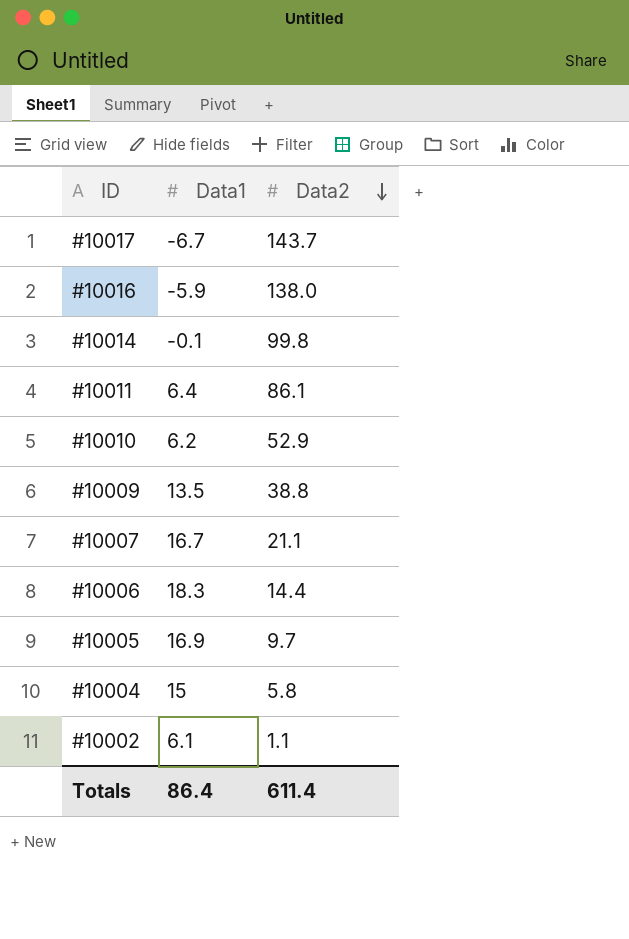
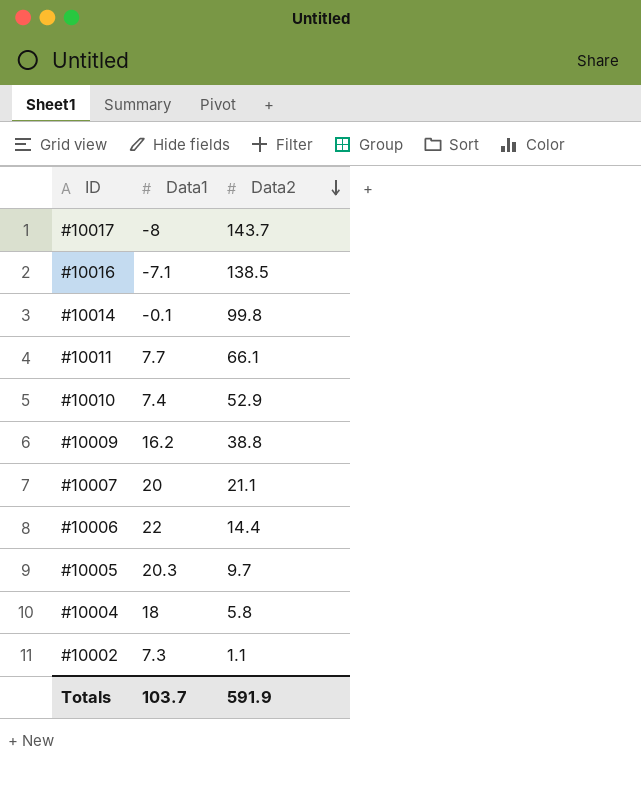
#10017 | Data1: -6.7 -> -8
#10016 | Data1: -5.9 -> -7.1
#10016 | Data2: 138.0 -> 138.5
#10011 | Data1: 6.4 -> 7.7
#10011 | Data2: 86.1 -> 66.1
#10010 | Data1: 6.2 -> 7.4
#10009 | Data1: 13.5 -> 16.2
#10007 | Data1: 16.7 -> 20
#10006 | Data1: 18.3 -> 22
#10005 | Data1: 16.9 -> 20.3
#10004 | Data1: 15 -> 18
#10002 | Data1: 6.1 -> 7.3
Totals | Data1: 86.4 -> 103.7
Totals | Data2: 611.4 -> 591.9

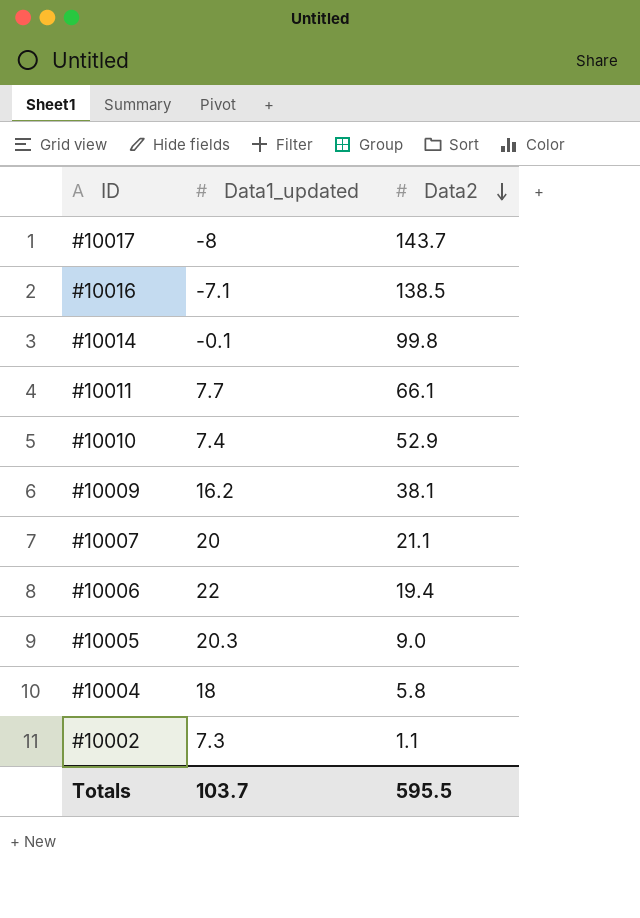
column name: Data1 -> Data1_updated
#10009 | Data2: 38.8 -> 38.1
#10006 | Data2: 14.4 -> 19.4
#10005 | Data2: 9.7 -> 9.0
Totals | Data2: 591.9 -> 595.5

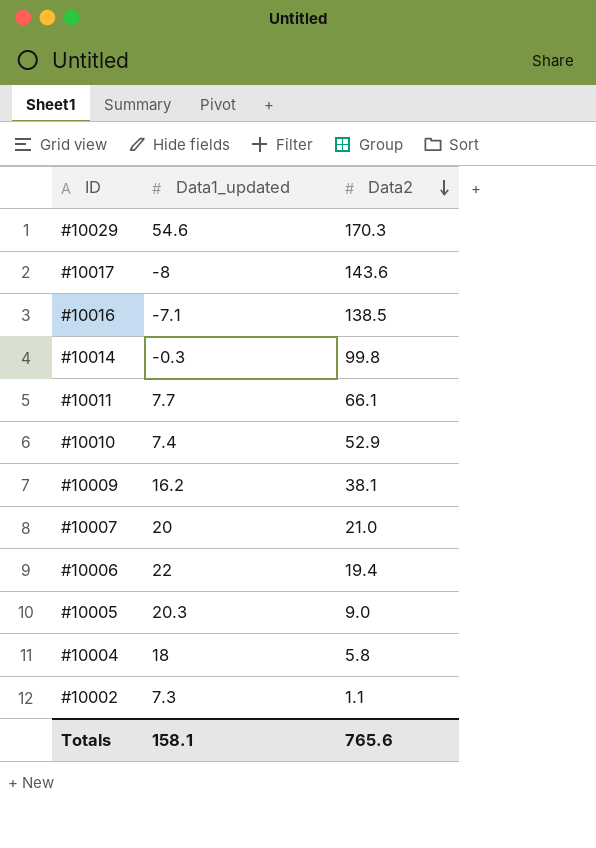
row #10029: none -> 54.6 | 170.3
#10017 | Data2: 143.7 -> 143.6
#10014 | Data1_updated: -0.1 -> -0.3
#10007 | Data2: 21.1 -> 21.0
Totals | Data1_updated: 103.7 -> 158.1
Totals | Data2: 595.5 -> 765.6

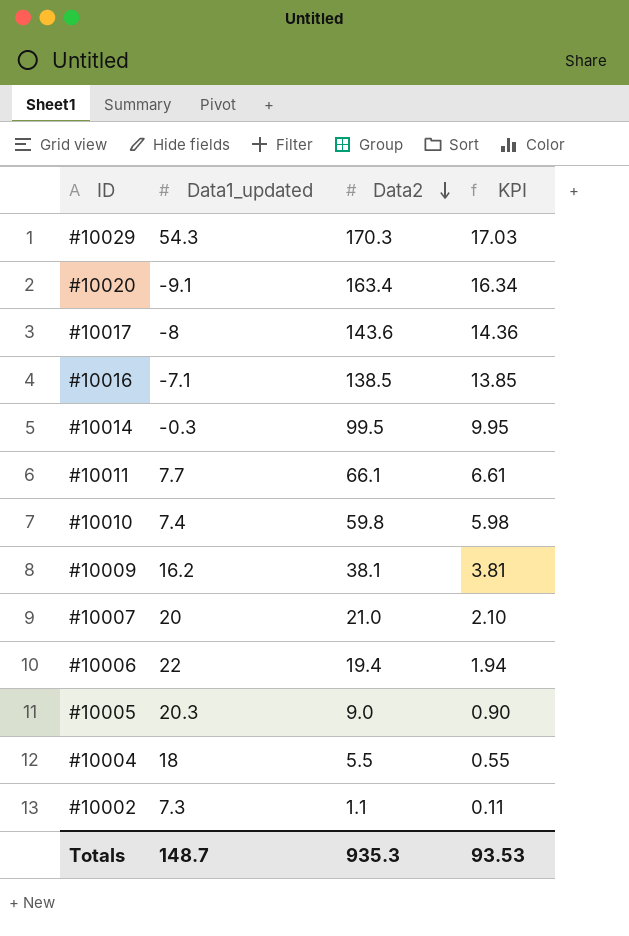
column KPI | formula: none -> [Data2] * 0.1
#10029 | Data1_updated: 54.6 -> 54.3
row #10020: none -> -9.1 | 163.4 | 16.34
#10014 | Data2: 99.8 -> 99.5
#10010 | Data2: 52.9 -> 59.8
#10004 | Data2: 5.8 -> 5.5
Totals | Data1_updated: 158.1 -> 148.7
Totals | Data2: 765.6 -> 935.3

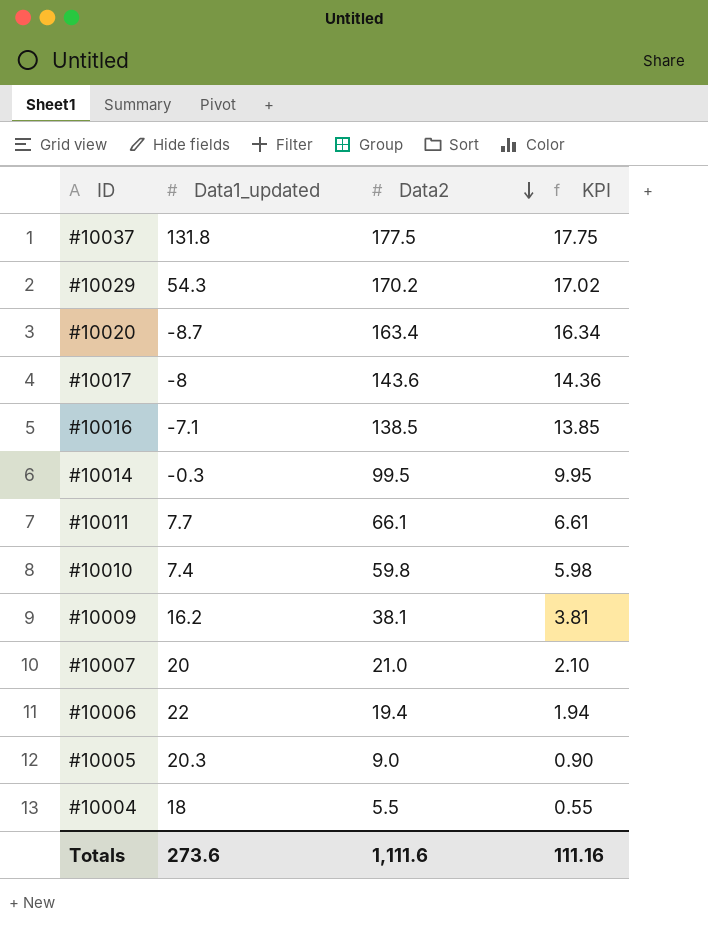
row #10002: 7.3 | 1.1 | 0.11 -> none
row #10037: none -> 131.8 | 177.5 | 17.75
#10029 | Data2: 170.3 -> 170.2
#10029 | KPI: 17.03 -> 17.02
#10020 | Data1_updated: -9.1 -> -8.7
Totals | Data1_updated: 148.7 -> 273.6
Totals | Data2: 935.3 -> 1,111.6
Totals | KPI: 93.53 -> 111.16

